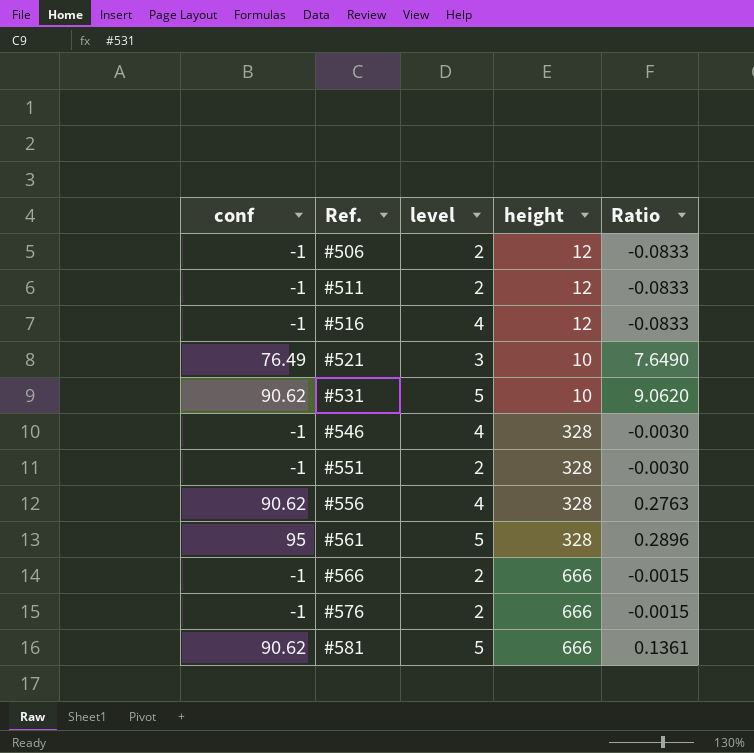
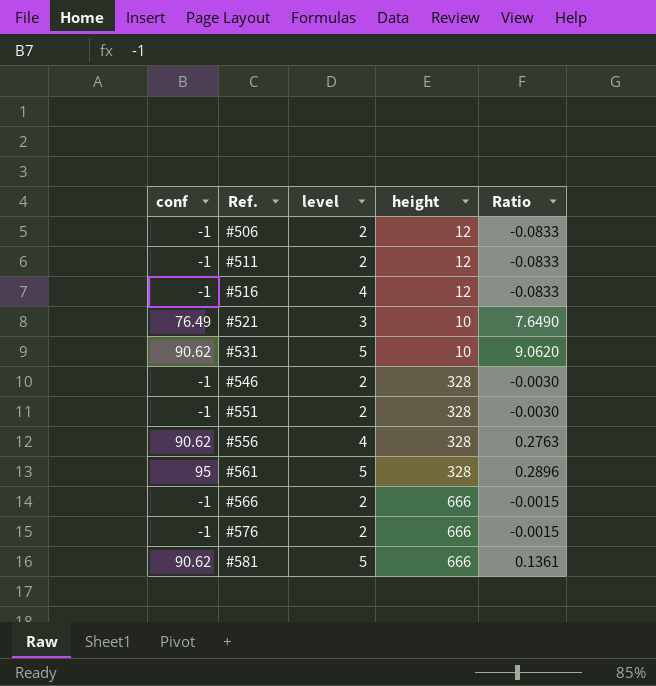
#546 | level: 4 -> 2

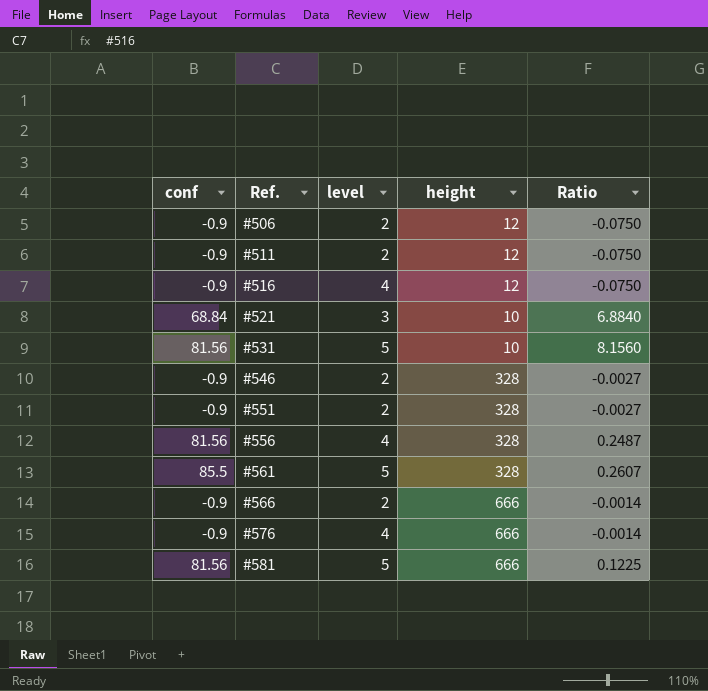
#506 | conf: -1 -> -0.9
#506 | Ratio: -0.0833 -> -0.0750
#511 | conf: -1 -> -0.9
#511 | Ratio: -0.0833 -> -0.0750
#516 | conf: -1 -> -0.9
#516 | Ratio: -0.0833 -> -0.0750
#521 | conf: 76.49 -> 68.84
#521 | Ratio: 7.6490 -> 6.8840
#531 | conf: 90.62 -> 81.56
#531 | Ratio: 9.0620 -> 8.1560
#546 | conf: -1 -> -0.9
#546 | Ratio: -0.0030 -> -0.0027
#551 | conf: -1 -> -0.9
#551 | Ratio: -0.0030 -> -0.0027
#556 | conf: 90.62 -> 81.56
#556 | Ratio: 0.2763 -> 0.2487
#561 | conf: 95 -> 85.5
#561 | Ratio: 0.2896 -> 0.2607
#566 | conf: -1 -> -0.9
#566 | Ratio: -0.0015 -> -0.0014
#576 | conf: -1 -> -0.9
#576 | level: 2 -> 4
#576 | Ratio: -0.0015 -> -0.0014
#581 | conf: 90.62 -> 81.56
#581 | Ratio: 0.1361 -> 0.1225

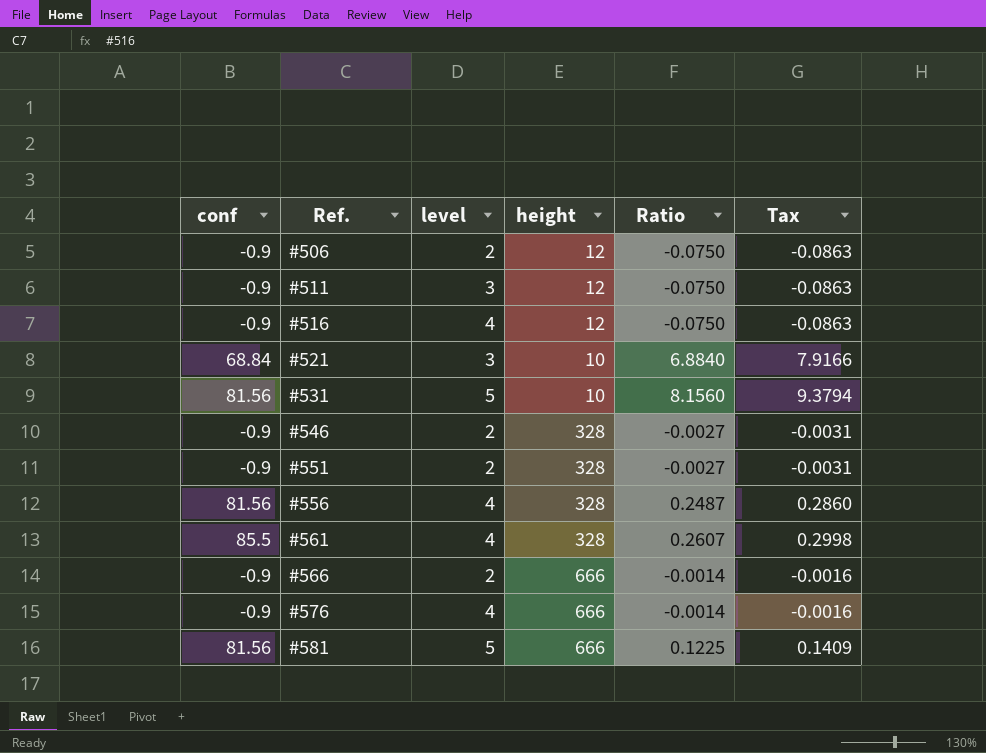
column Tax | formula: none -> [Ratio] * 1.15
#511 | level: 2 -> 3
#561 | level: 5 -> 4

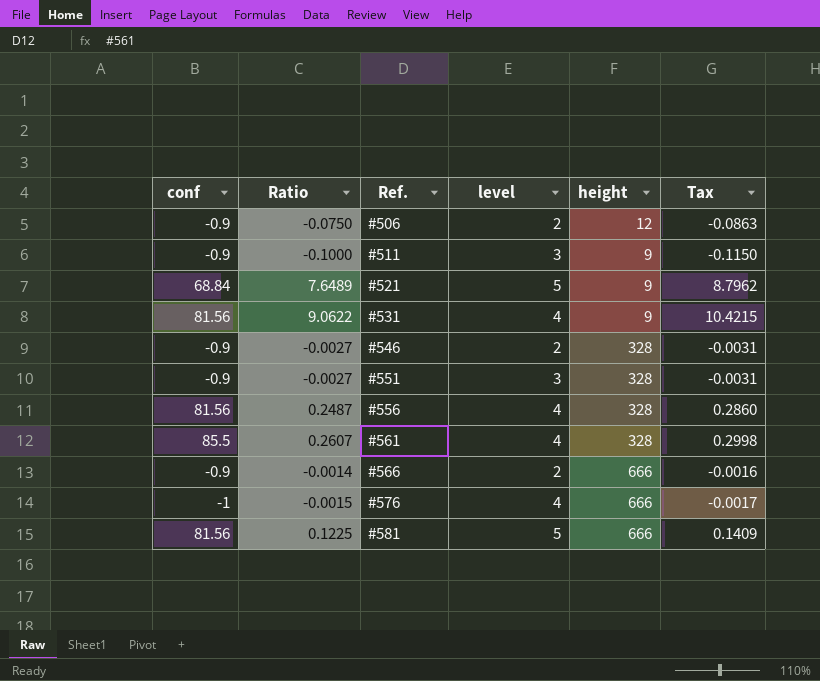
column Ratio | position: 5 -> 2
row #516: -0.9 | 4 | 12 | -0.0750 | -0.0863 -> none
#511 | Ratio: -0.0750 -> -0.1000
#511 | height: 12 -> 9
#511 | Tax: -0.0863 -> -0.1150
#521 | Ratio: 6.8840 -> 7.6489
#521 | level: 3 -> 5
#521 | height: 10 -> 9
#521 | Tax: 7.9166 -> 8.7962
#531 | Ratio: 8.1560 -> 9.0622
#531 | level: 5 -> 4
#531 | height: 10 -> 9
#531 | Tax: 9.3794 -> 10.4215
#551 | level: 2 -> 3
#576 | conf: -0.9 -> -1
#576 | Ratio: -0.0014 -> -0.0015
#576 | Tax: -0.0016 -> -0.0017

